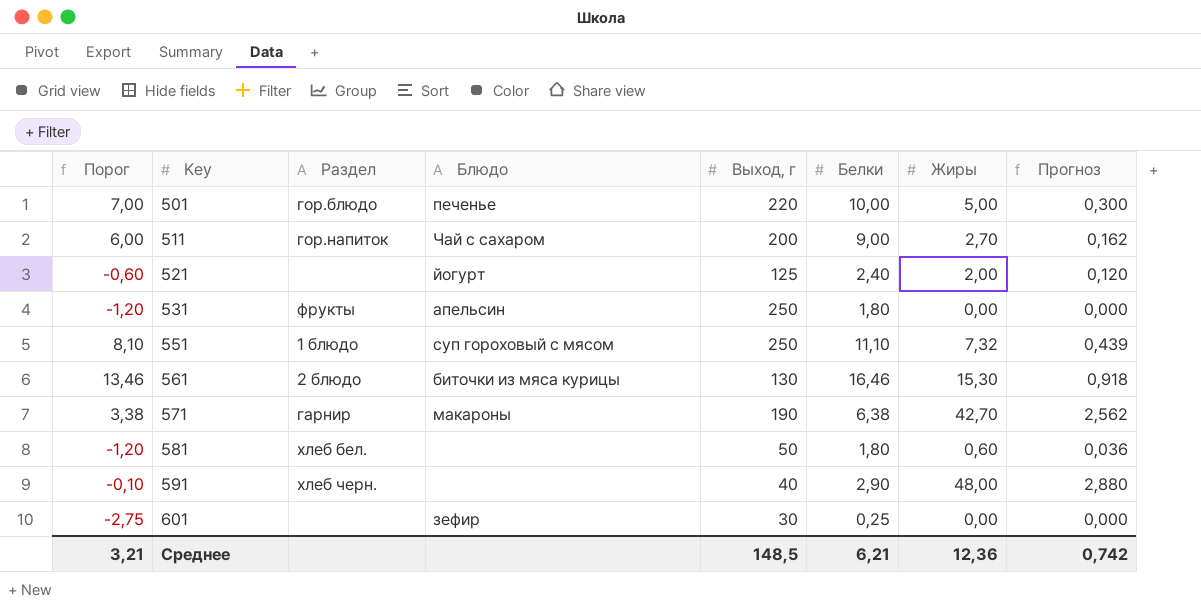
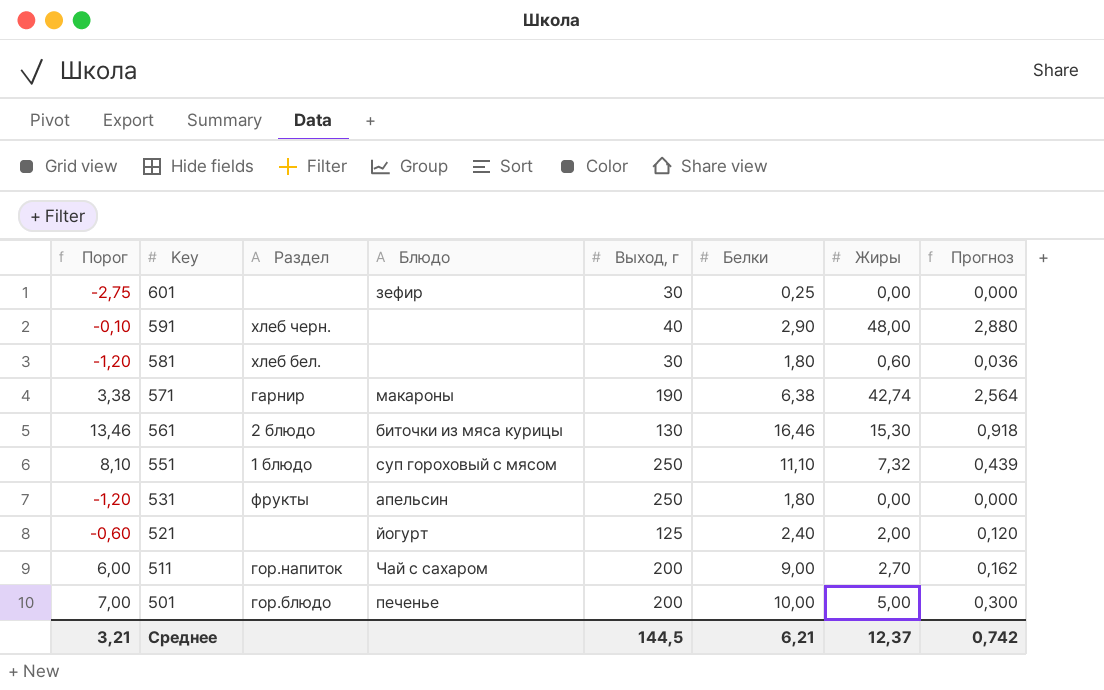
row order: Key ascending -> Key descending
581 | Выход, г: 50 -> 30
571 | Жиры: 42,70 -> 42,74
571 | Прогноз: 2,562 -> 2,564
501 | Выход, г: 220 -> 200
Среднее | Выход, г: 148,5 -> 144,5
Среднее | Жиры: 12,36 -> 12,37

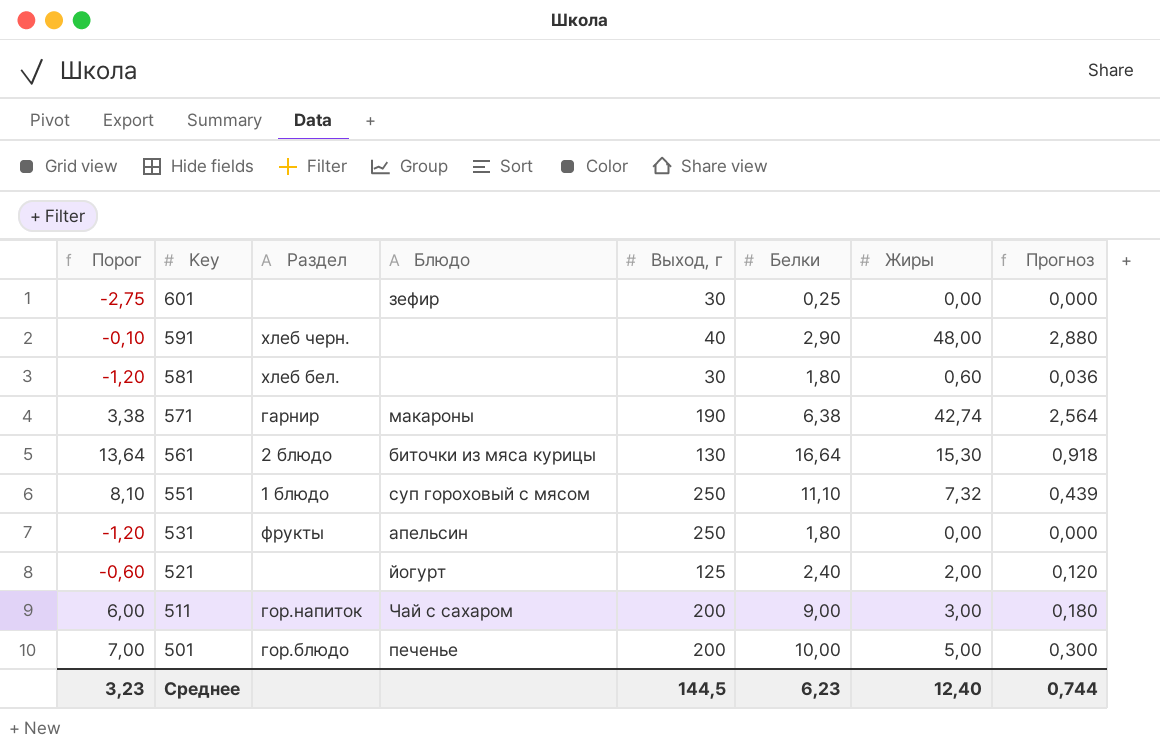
561 | Порог: 13,46 -> 13,64
561 | Белки: 16,46 -> 16,64
511 | Жиры: 2,70 -> 3,00
511 | Прогноз: 0,162 -> 0,180
Среднее | Порог: 3,21 -> 3,23
Среднее | Белки: 6,21 -> 6,23
Среднее | Жиры: 12,37 -> 12,40
Среднее | Прогноз: 0,742 -> 0,744

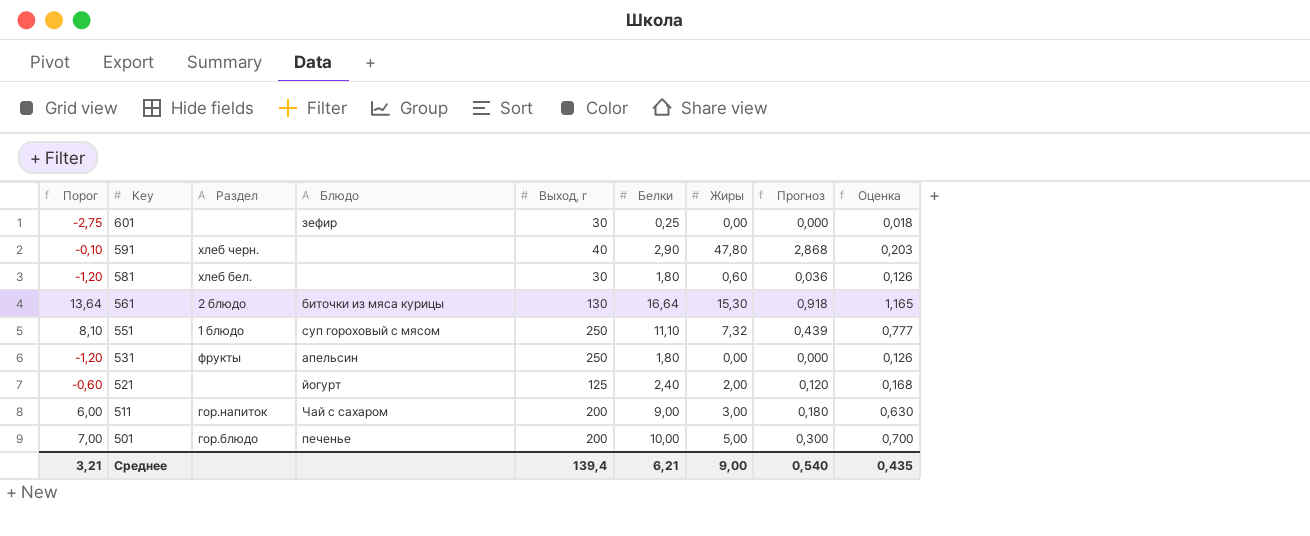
column Оценка | formula: none -> [Белки] * 0,07
row 571: 3,38 | гарнир | макароны | 190 | 6,38 | 42,74 | 2,564 -> none
591 | Жиры: 48,00 -> 47,80
591 | Прогноз: 2,880 -> 2,868
Среднее | Порог: 3,23 -> 3,21
Среднее | Выход, г: 144,5 -> 139,4
Среднее | Белки: 6,23 -> 6,21
Среднее | Жиры: 12,40 -> 9,00
Среднее | Прогноз: 0,744 -> 0,540

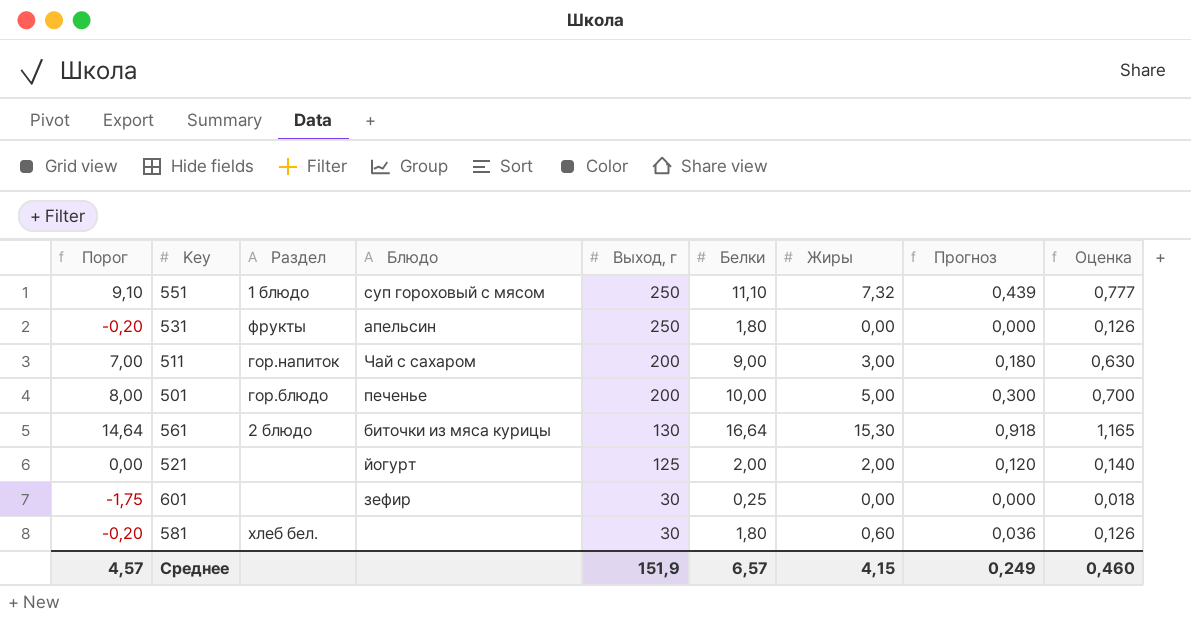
row order: Key descending -> Выход, г descending
column Порог | formula: [Белки] - 3 -> [Белки] - 2
row 591: -0,10 | хлеб черн. | none | 40 | 2,90 | 47,80 | 2,868 | 0,203 -> none
521 | Белки: 2,40 -> 2,00
521 | Оценка: 0,168 -> 0,140
Среднее | Порог: 3,21 -> 4,57
Среднее | Выход, г: 139,4 -> 151,9
Среднее | Белки: 6,21 -> 6,57
Среднее | Жиры: 9,00 -> 4,15
Среднее | Прогноз: 0,540 -> 0,249
Среднее | Оценка: 0,435 -> 0,460

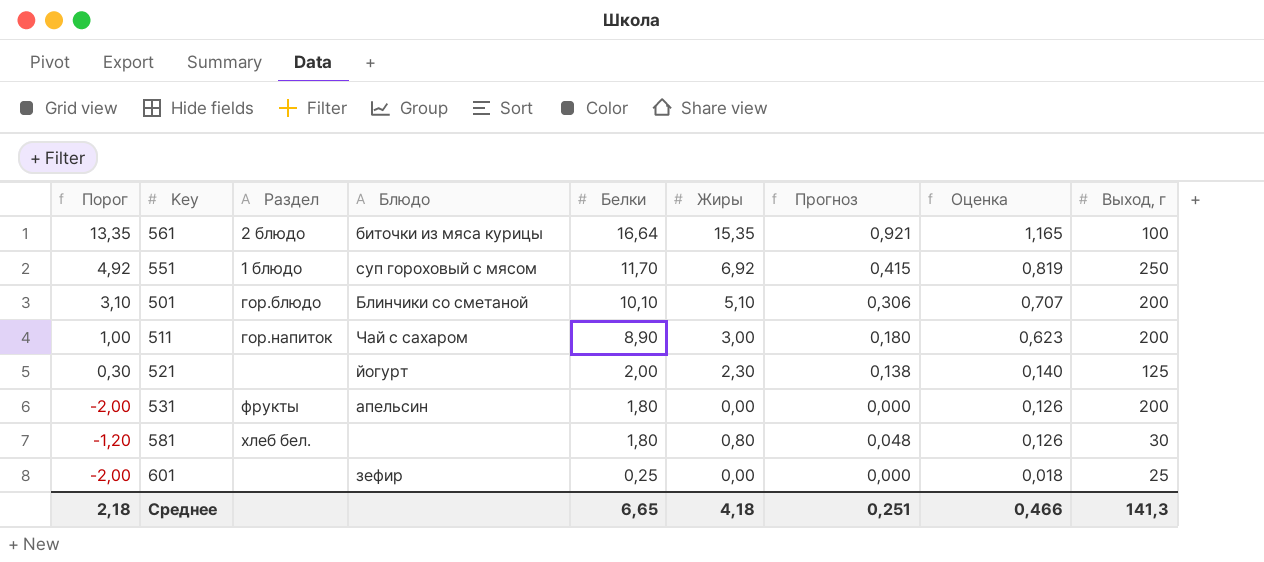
row order: Выход, г descending -> Белки descending
column Порог | formula: [Белки] - 2 -> [Жиры] - 2
column Выход, г | position: 5 -> 9
561 | Жиры: 15,30 -> 15,35
561 | Прогноз: 0,918 -> 0,921
561 | Выход, г: 130 -> 100
551 | Белки: 11,10 -> 11,70
551 | Жиры: 7,32 -> 6,92
551 | Прогноз: 0,439 -> 0,415
551 | Оценка: 0,777 -> 0,819
501 | Блюдо: печенье -> Блинчики со сметаной
501 | Белки: 10,00 -> 10,10
501 | Жиры: 5,00 -> 5,10
501 | Прогноз: 0,300 -> 0,306
501 | Оценка: 0,700 -> 0,707
511 | Белки: 9,00 -> 8,90
511 | Оценка: 0,630 -> 0,623
521 | Жиры: 2,00 -> 2,30
521 | Прогноз: 0,120 -> 0,138
531 | Выход, г: 250 -> 200
581 | Жиры: 0,60 -> 0,80
581 | Прогноз: 0,036 -> 0,048
601 | Выход, г: 30 -> 25
Среднее | Порог: 4,57 -> 2,18
Среднее | Белки: 6,57 -> 6,65
Среднее | Жиры: 4,15 -> 4,18
Среднее | Прогноз: 0,249 -> 0,251
Среднее | Оценка: 0,460 -> 0,466
Среднее | Выход, г: 151,9 -> 141,3

